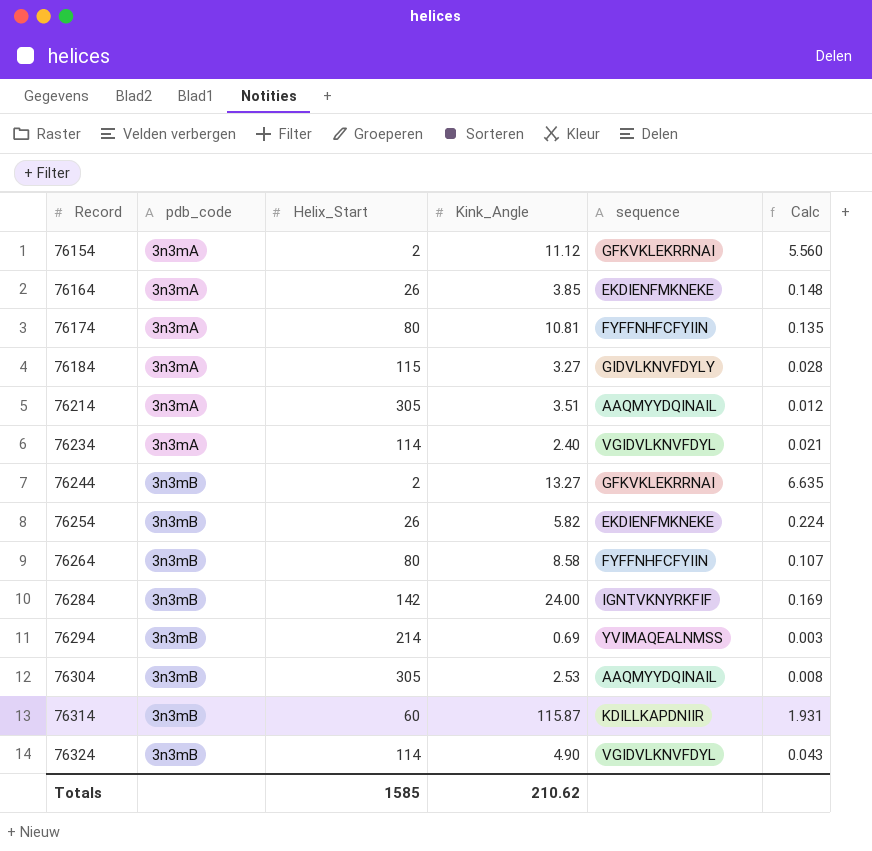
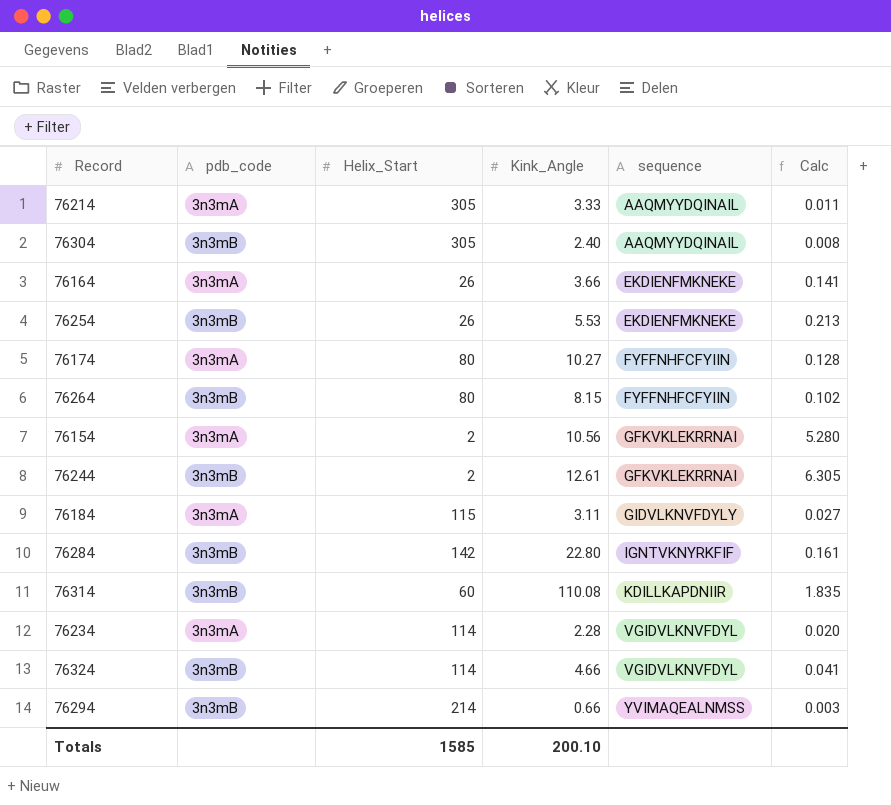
row order: Record ascending -> sequence ascending
76214 | Kink_Angle: 3.51 -> 3.33
76214 | Calc: 0.012 -> 0.011
76304 | Kink_Angle: 2.53 -> 2.40
76164 | Kink_Angle: 3.85 -> 3.66
76164 | Calc: 0.148 -> 0.141
76254 | Kink_Angle: 5.82 -> 5.53
76254 | Calc: 0.224 -> 0.213
76174 | Kink_Angle: 10.81 -> 10.27
76174 | Calc: 0.135 -> 0.128
76264 | Kink_Angle: 8.58 -> 8.15
76264 | Calc: 0.107 -> 0.102
76154 | Kink_Angle: 11.12 -> 10.56
76154 | Calc: 5.560 -> 5.280
76244 | Kink_Angle: 13.27 -> 12.61
76244 | Calc: 6.635 -> 6.305
76184 | Kink_Angle: 3.27 -> 3.11
76184 | Calc: 0.028 -> 0.027
76284 | Kink_Angle: 24.00 -> 22.80
76284 | Calc: 0.169 -> 0.161
76314 | Kink_Angle: 115.87 -> 110.08
76314 | Calc: 1.931 -> 1.835
76234 | Kink_Angle: 2.40 -> 2.28
76234 | Calc: 0.021 -> 0.020
76324 | Kink_Angle: 4.90 -> 4.66
76324 | Calc: 0.043 -> 0.041
76294 | Kink_Angle: 0.69 -> 0.66
Totals | Kink_Angle: 210.62 -> 200.10

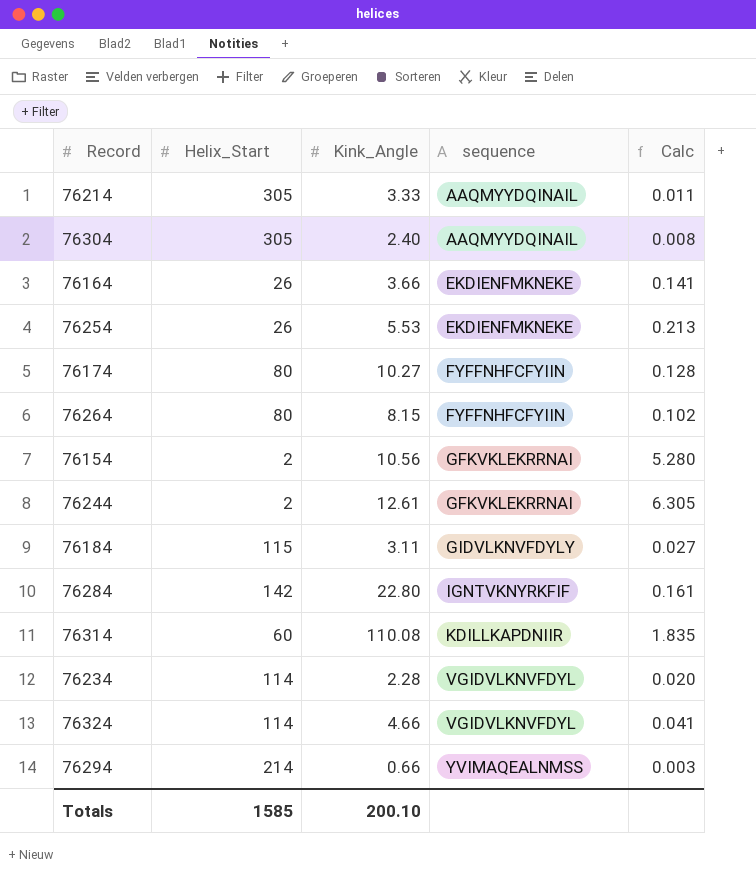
column pdb_code | position: 2 -> none

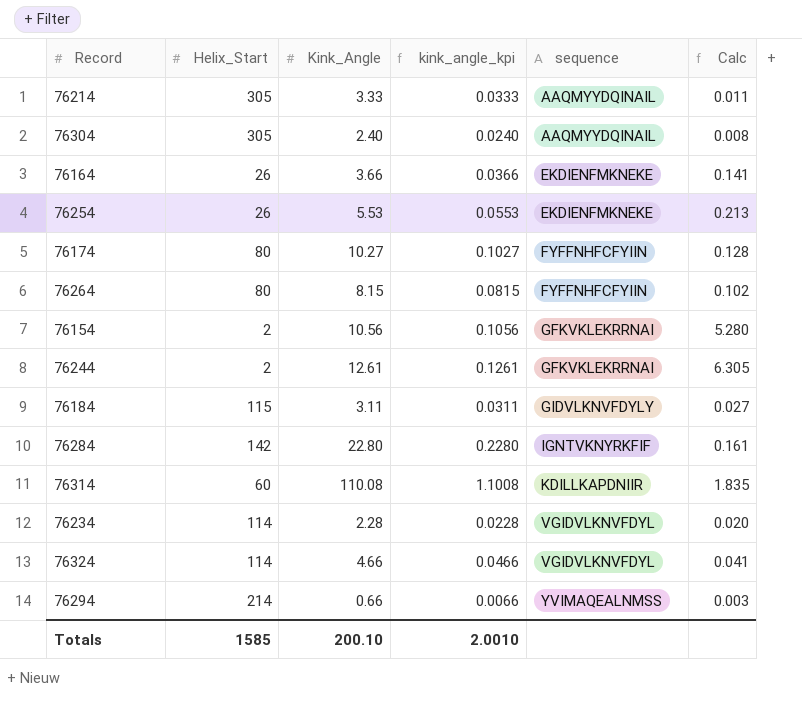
column kink_angle_kpi | formula: none -> [Kink_Angle] * 0.01

